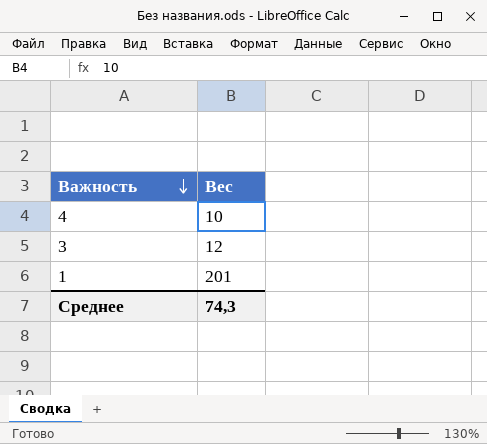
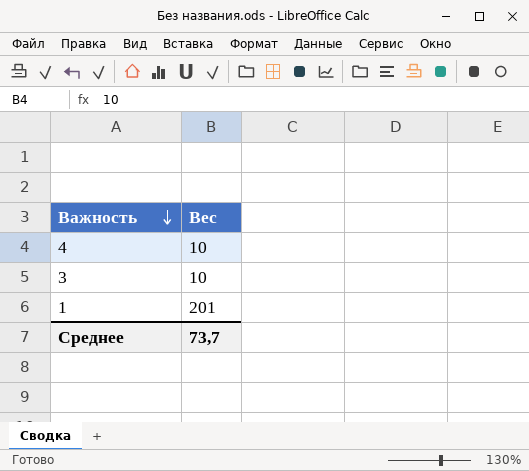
3 | Вес: 12 -> 10
Среднее | Вес: 74,3 -> 73,7

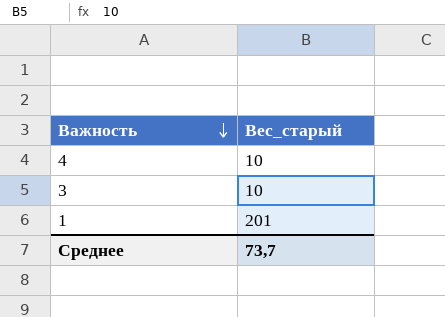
column name: Вес -> Вес_старый

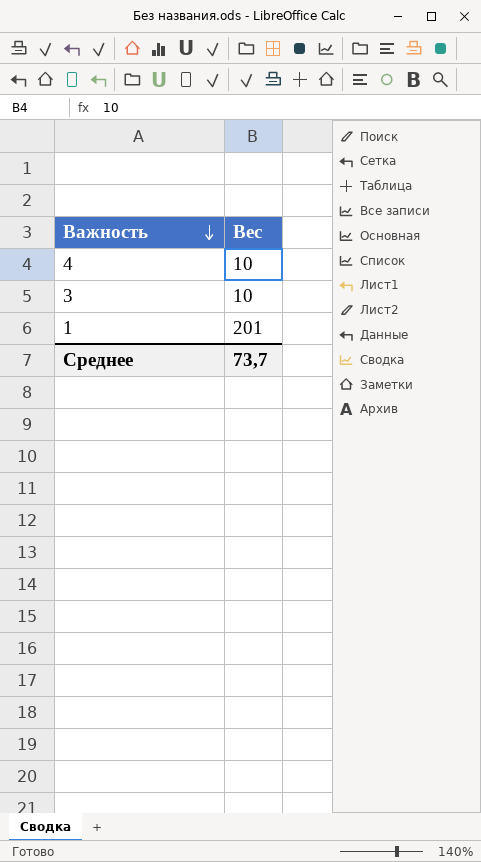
column name: Вес_старый -> Вес

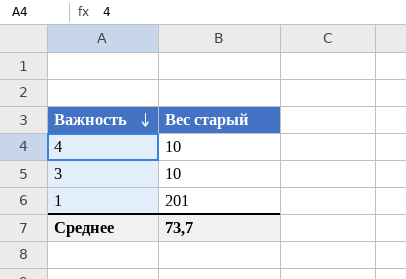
column name: Вес -> Вес старый

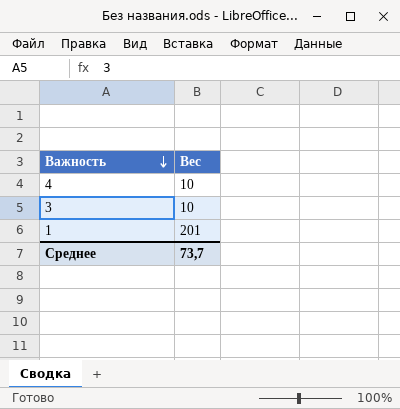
column name: Вес старый -> Вес

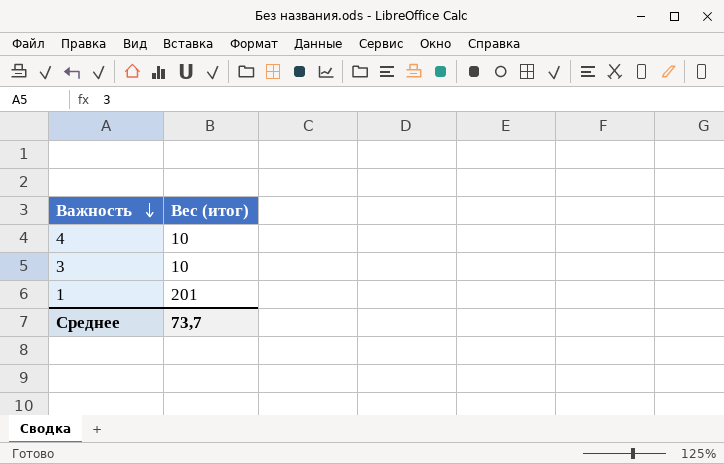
column name: Вес -> Вес (итог)

